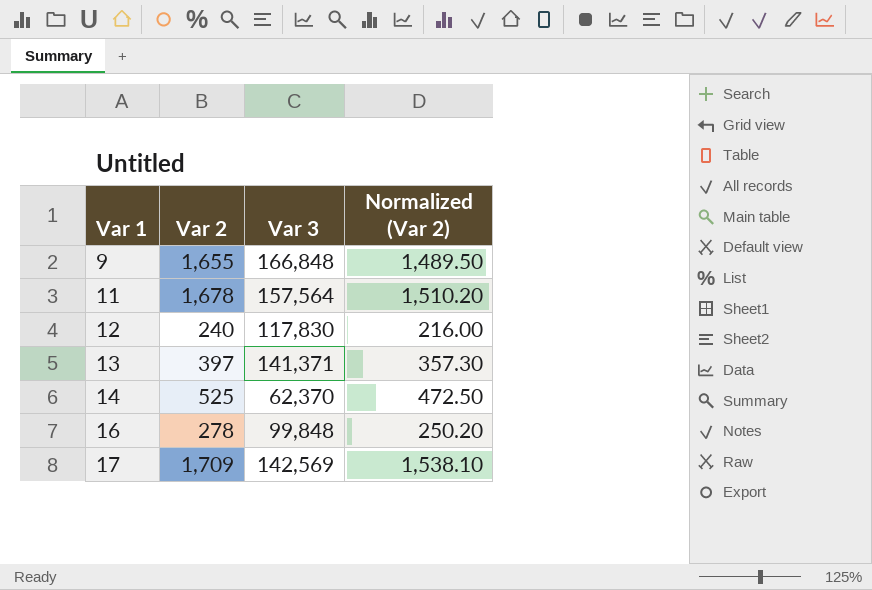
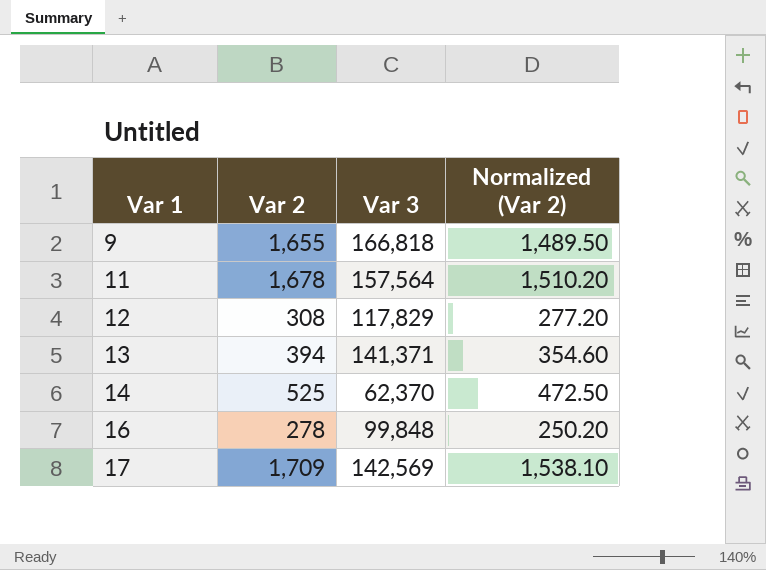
9 | Var 3: 166,848 -> 166,818
12 | Var 2: 240 -> 308
12 | Var 3: 117,830 -> 117,829
12 | Normalized (Var 2): 216.00 -> 277.20
13 | Var 2: 397 -> 394
13 | Normalized (Var 2): 357.30 -> 354.60

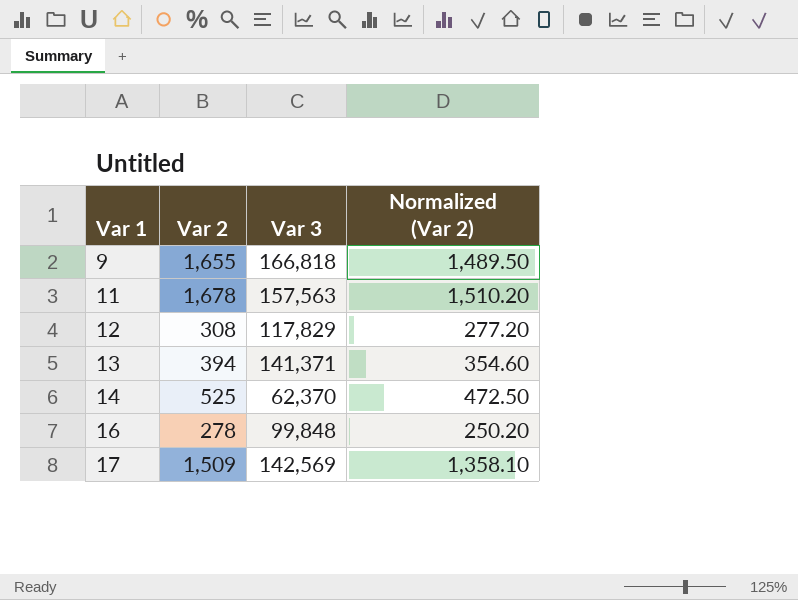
11 | Var 3: 157,564 -> 157,563
17 | Var 2: 1,709 -> 1,509
17 | Normalized (Var 2): 1,538.10 -> 1,358.10

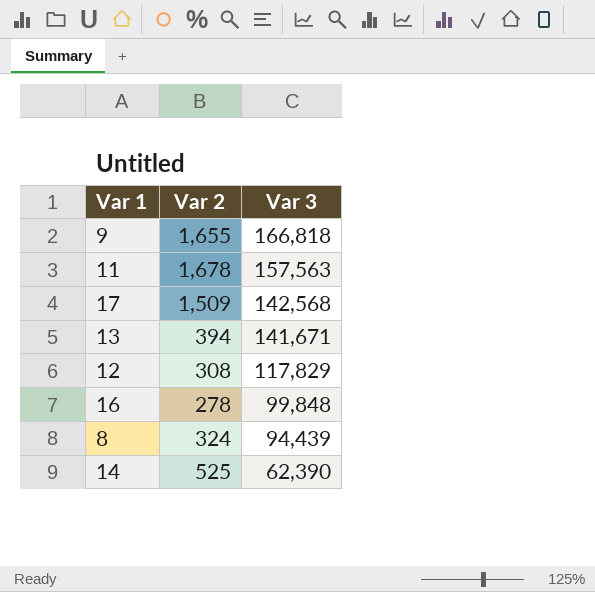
row order: Var 1 ascending -> Var 3 descending
column Normalized (Var 2) | formula: [Var 2] * 0.9 -> none
17 | Var 3: 142,569 -> 142,568
13 | Var 3: 141,371 -> 141,671
row 8: none -> 324 | 94,439
14 | Var 3: 62,370 -> 62,390

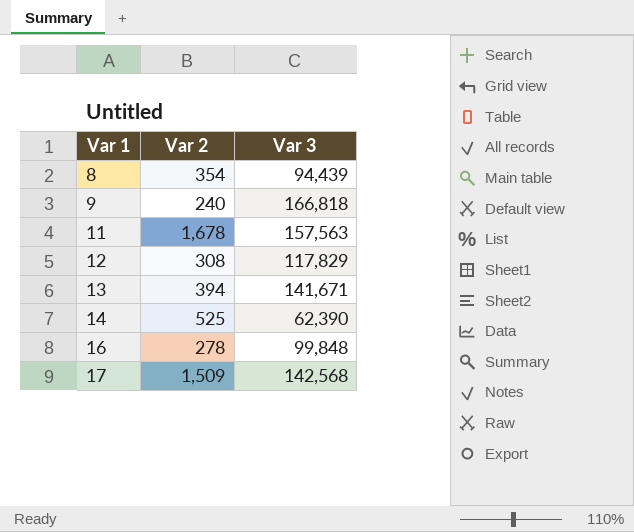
row order: Var 3 descending -> Var 1 ascending
8 | Var 2: 324 -> 354
9 | Var 2: 1,655 -> 240

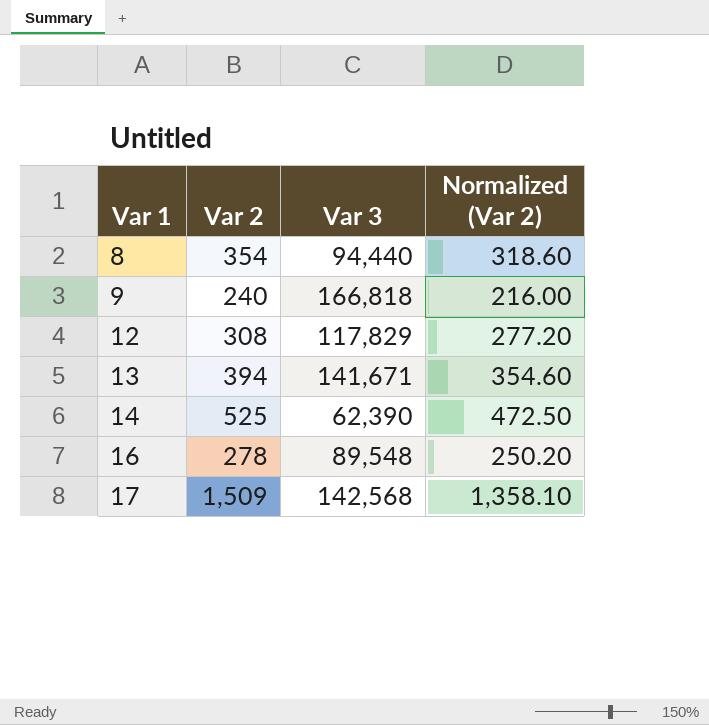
column Normalized (Var 2) | formula: none -> [Var 2] * 0.9
row 11: 1,678 | 157,563 -> none
8 | Var 3: 94,439 -> 94,440
16 | Var 3: 99,848 -> 89,548

